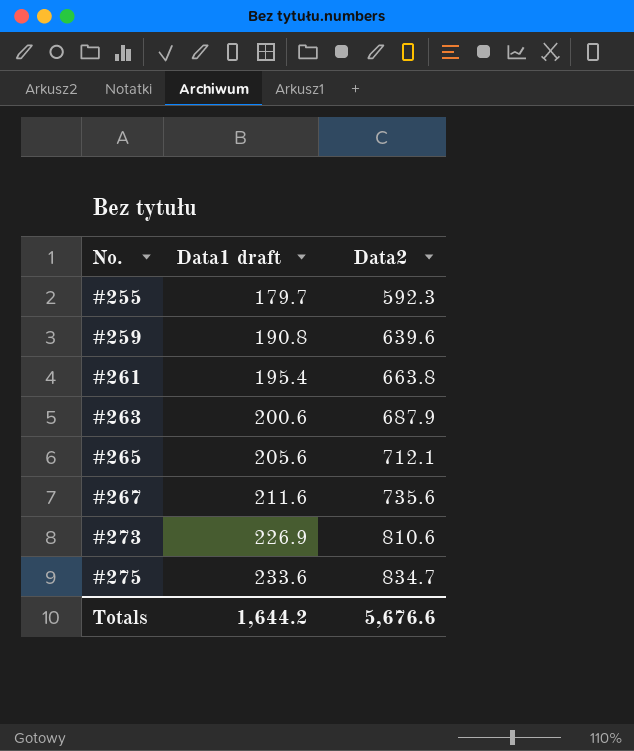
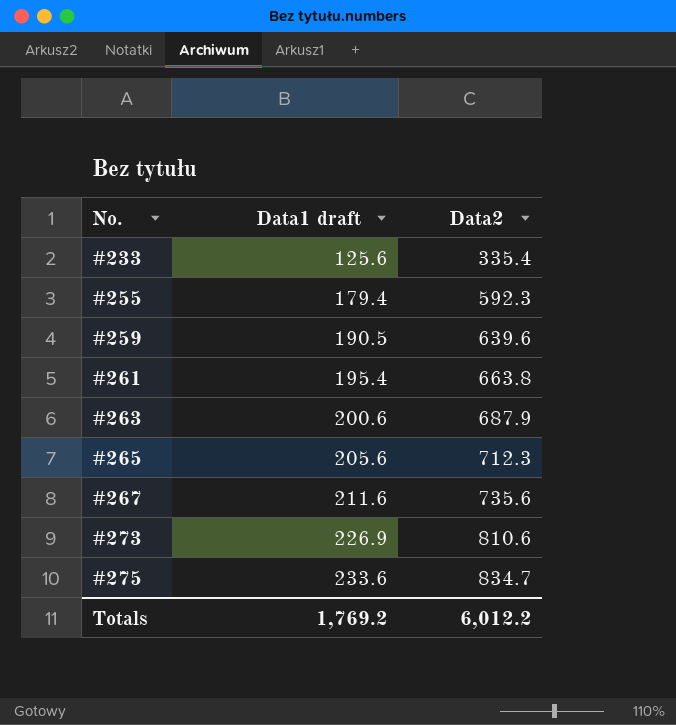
row #233: none -> 125.6 | 335.4
#255 | Data1 draft: 179.7 -> 179.4
#259 | Data1 draft: 190.8 -> 190.5
#265 | Data2: 712.1 -> 712.3
Totals | Data1 draft: 1,644.2 -> 1,769.2
Totals | Data2: 5,676.6 -> 6,012.2

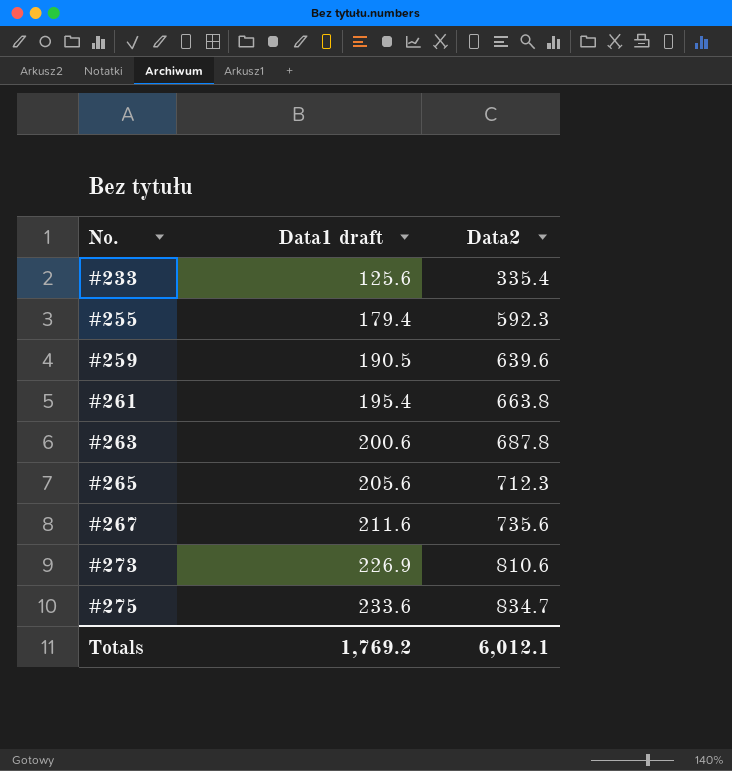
#263 | Data2: 687.9 -> 687.8
Totals | Data2: 6,012.2 -> 6,012.1

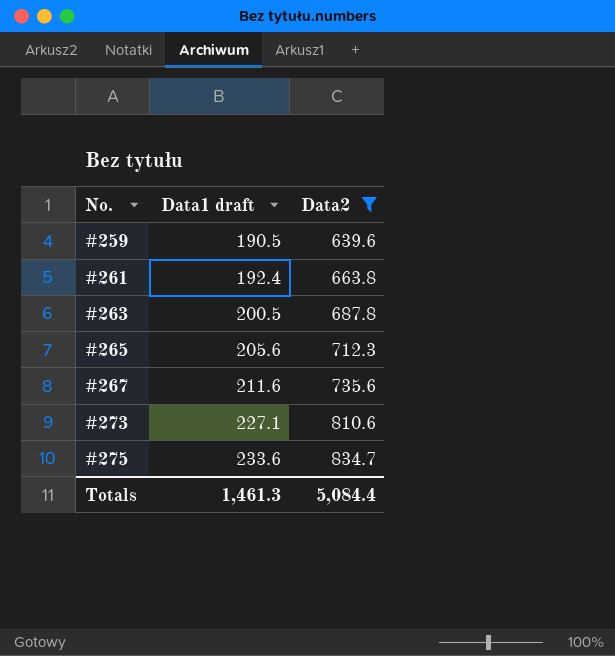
filter: none -> Data2 >= 639.6
#261 | Data1 draft: 195.4 -> 192.4
#263 | Data1 draft: 200.6 -> 200.5
#273 | Data1 draft: 226.9 -> 227.1
Totals | Data1 draft: 1,769.2 -> 1,461.3
Totals | Data2: 6,012.1 -> 5,084.4

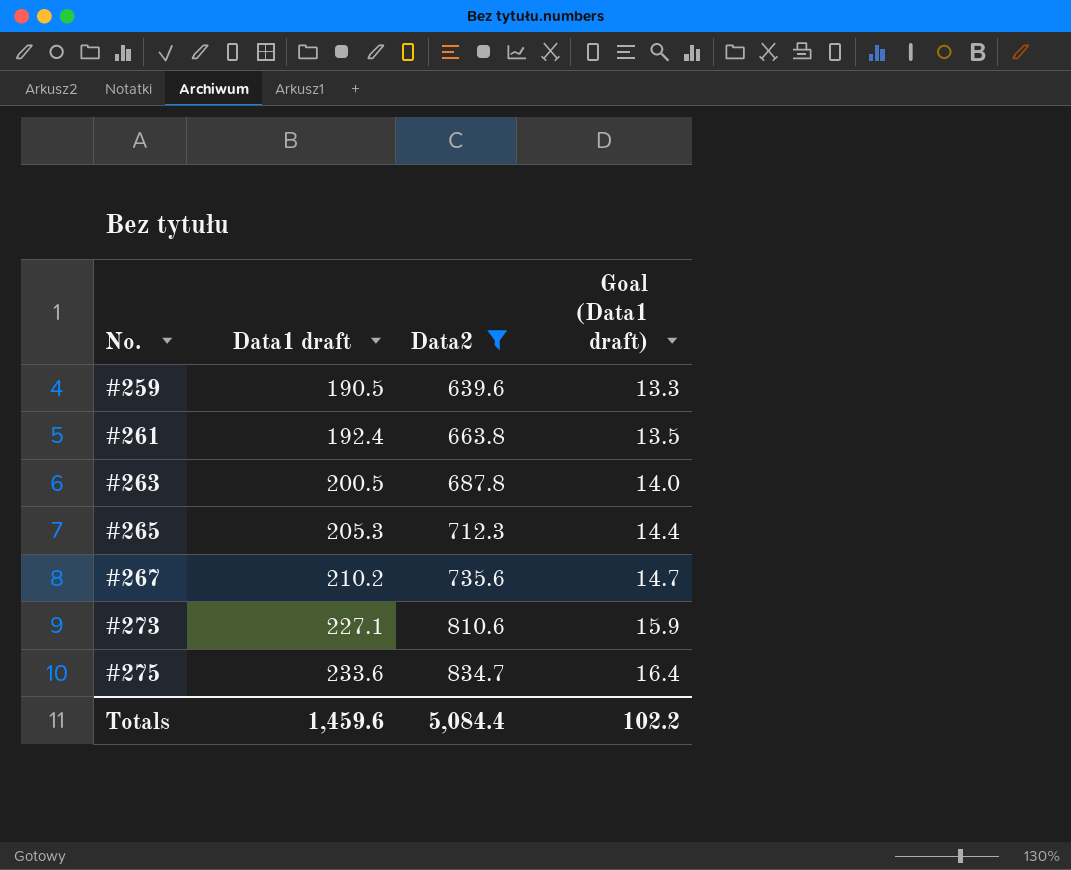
column Goal (Data1 draft) | formula: none -> [Data1 draft] * 0.07
#265 | Data1 draft: 205.6 -> 205.3
#267 | Data1 draft: 211.6 -> 210.2
Totals | Data1 draft: 1,461.3 -> 1,459.6

